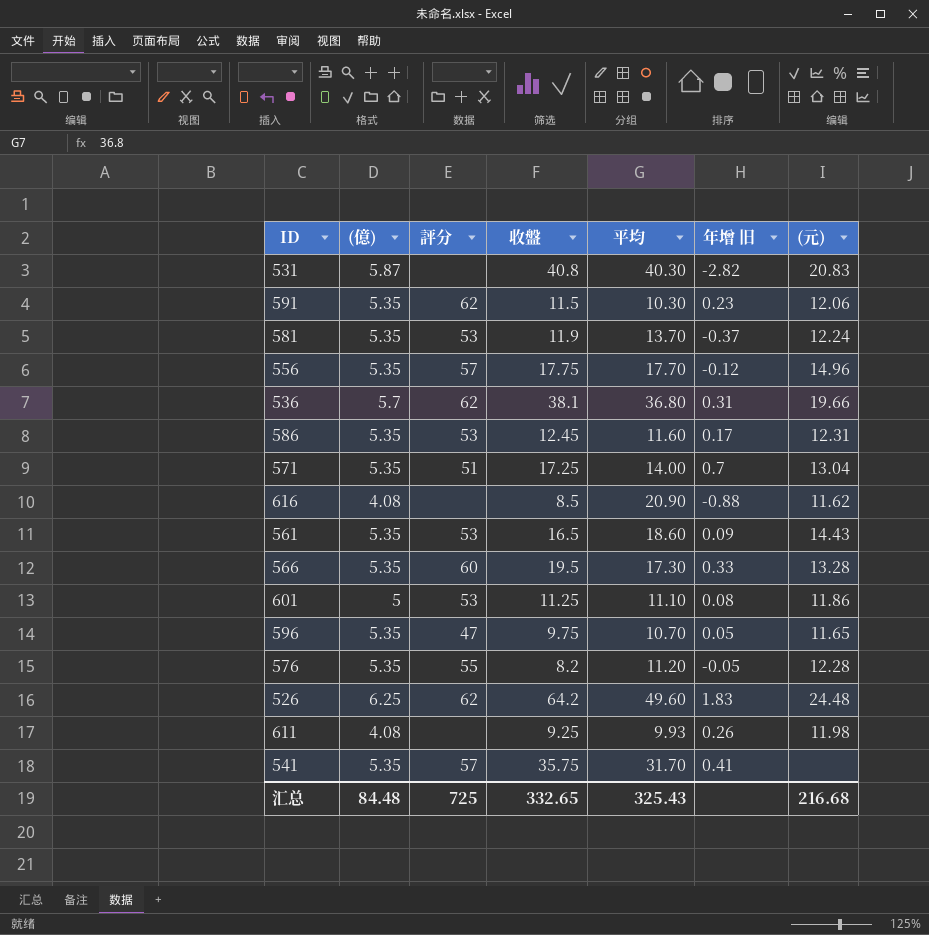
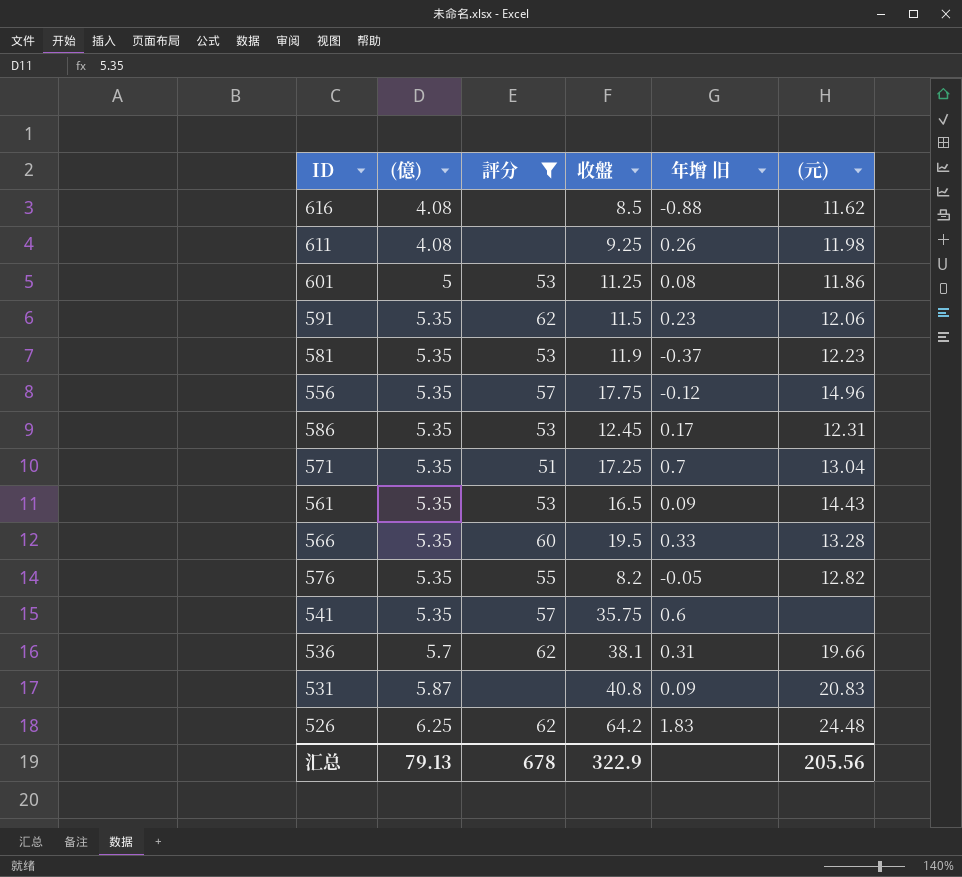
filter: none -> 評分 != 47
row order: none -> (億) ascending
column 平均 | position: 5 -> none
581 | (元): 12.24 -> 12.23
576 | (元): 12.28 -> 12.82
541 | 年增 旧: 0.41 -> 0.6
531 | 年增 旧: -2.82 -> 0.09
汇总 | (億): 84.48 -> 79.13
汇总 | 評分: 725 -> 678
汇总 | 收盤: 332.65 -> 322.9
汇总 | (元): 216.68 -> 205.56

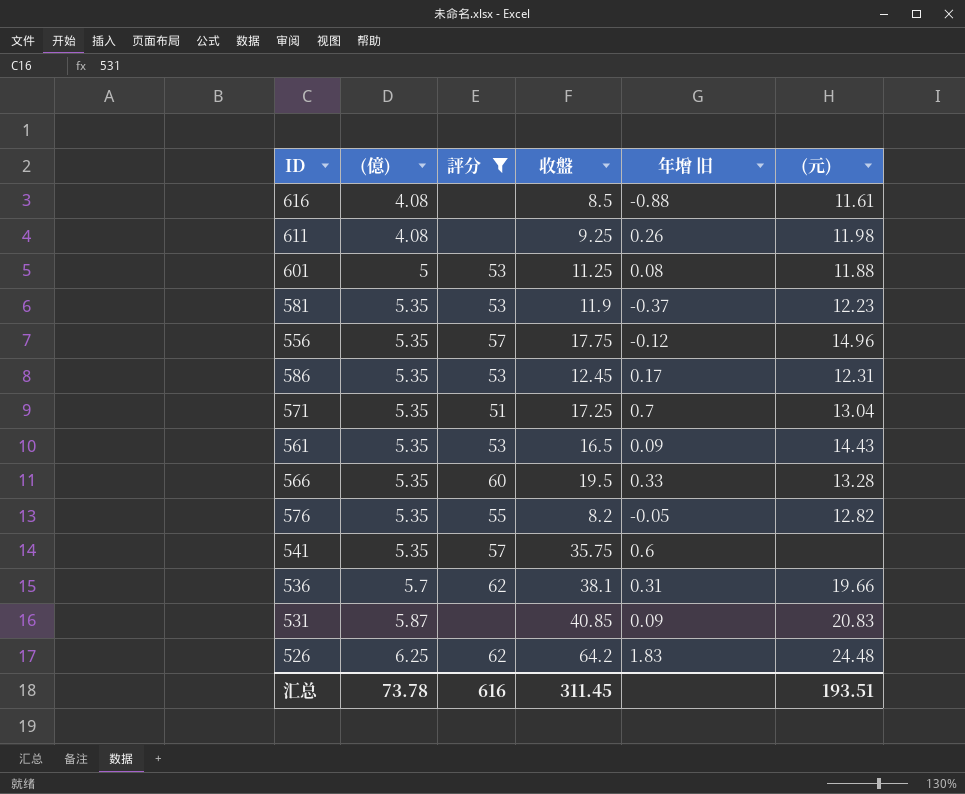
row 591: 5.35 | 62 | 11.5 | 0.23 | 12.06 -> none
616 | (元): 11.62 -> 11.61
601 | (元): 11.86 -> 11.88
531 | 收盤: 40.8 -> 40.85
汇总 | (億): 79.13 -> 73.78
汇总 | 評分: 678 -> 616
汇总 | 收盤: 322.9 -> 311.45
汇总 | (元): 205.56 -> 193.51

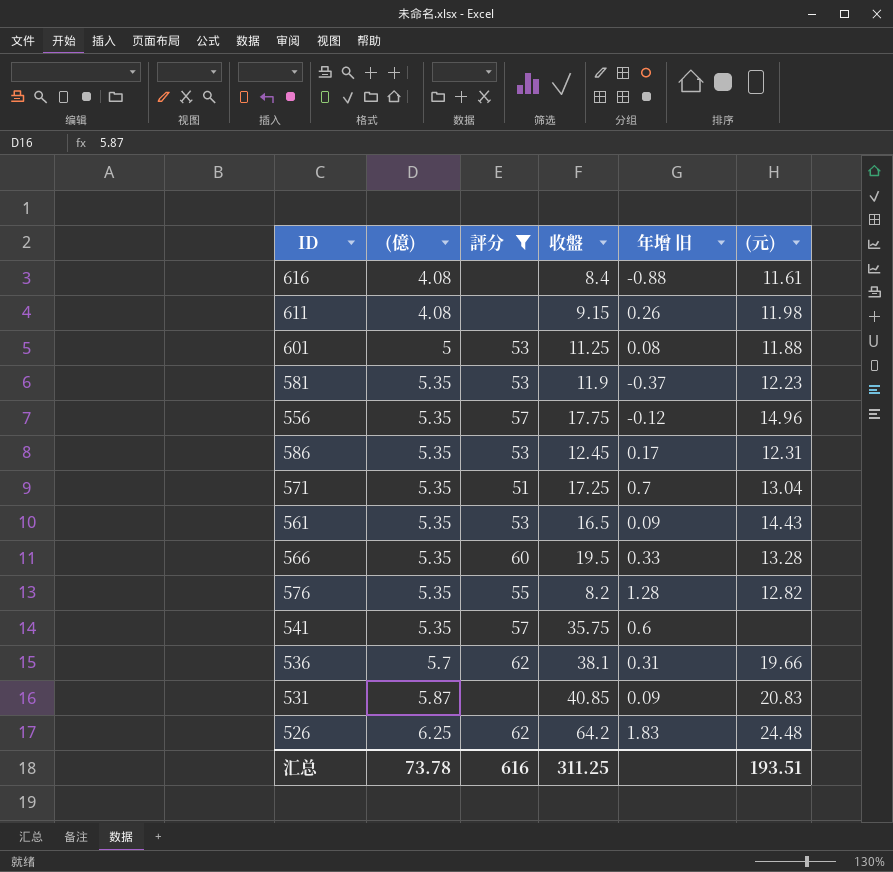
616 | 收盤: 8.5 -> 8.4
611 | 收盤: 9.25 -> 9.15
576 | 年增 旧: -0.05 -> 1.28
汇总 | 收盤: 311.45 -> 311.25

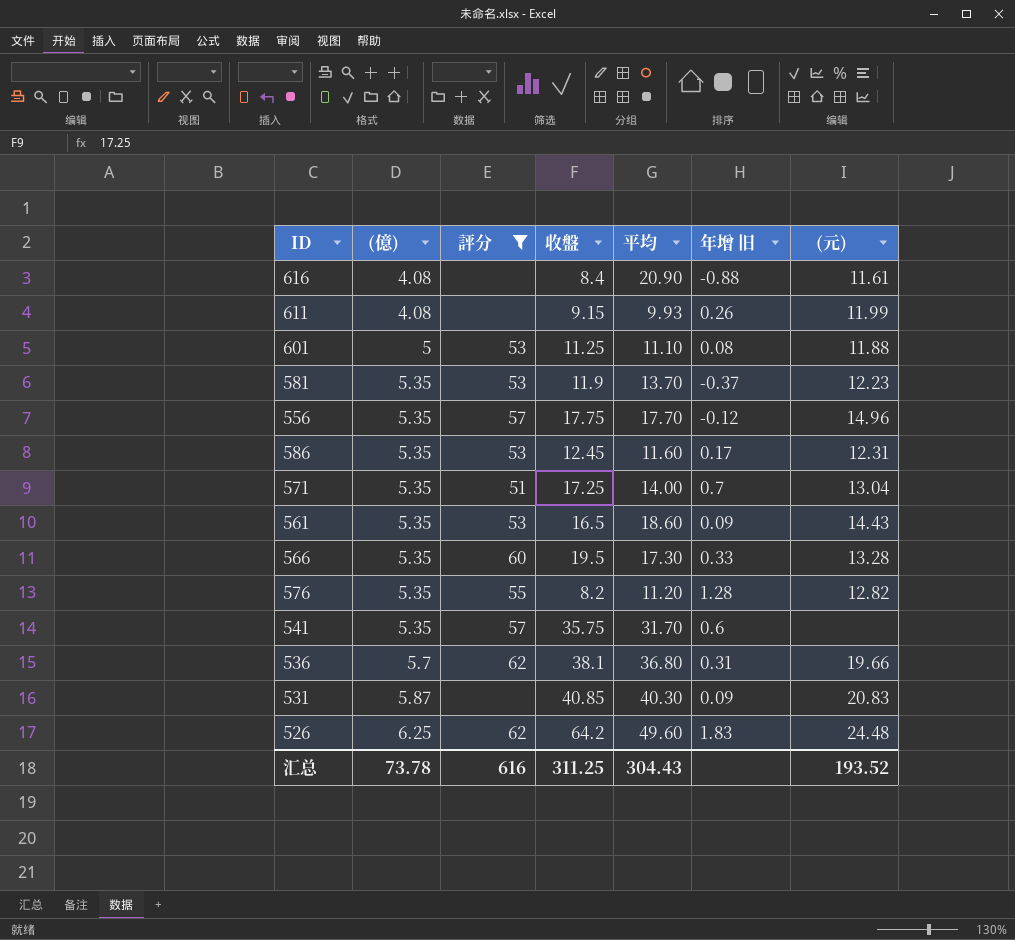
column 平均 | position: none -> 5
611 | (元): 11.98 -> 11.99
汇总 | (元): 193.51 -> 193.52

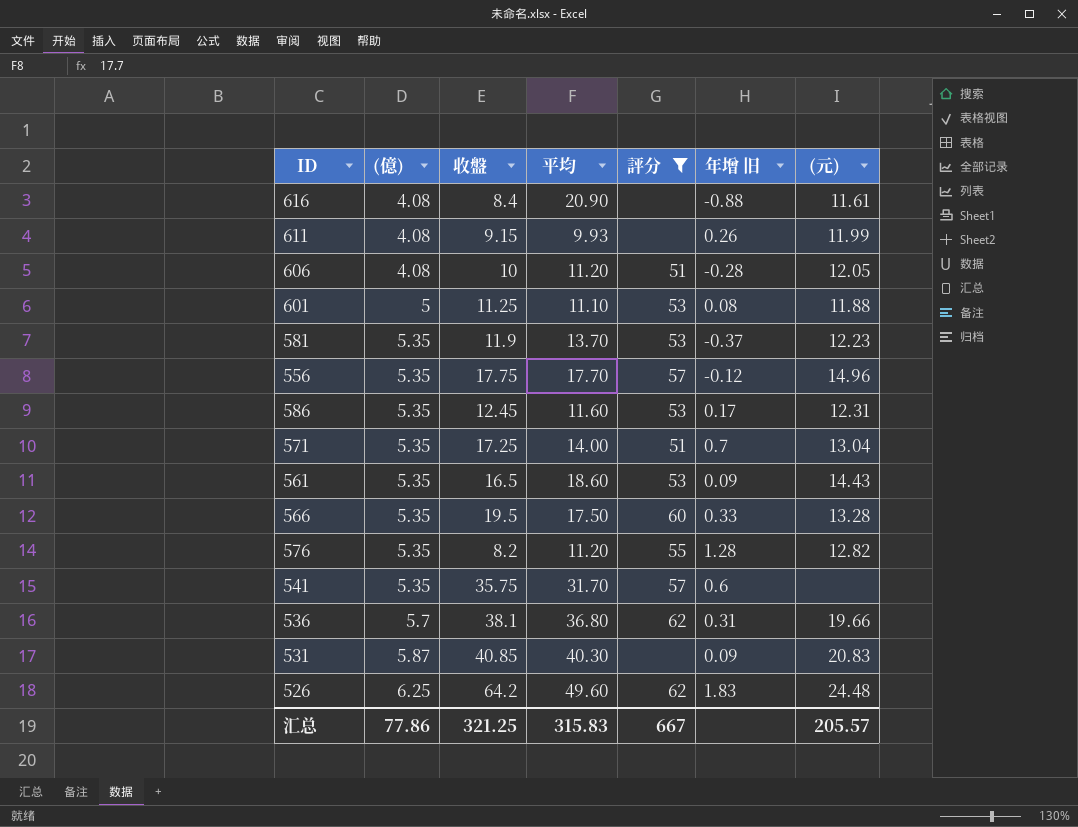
column 評分 | position: 3 -> 5
row 606: none -> 4.08 | 10 | 11.20 | 51 | -0.28 | 12.05
566 | 平均: 17.30 -> 17.50
汇总 | (億): 73.78 -> 77.86
汇总 | 收盤: 311.25 -> 321.25
汇总 | 平均: 304.43 -> 315.83
汇总 | 評分: 616 -> 667
汇总 | (元): 193.52 -> 205.57

